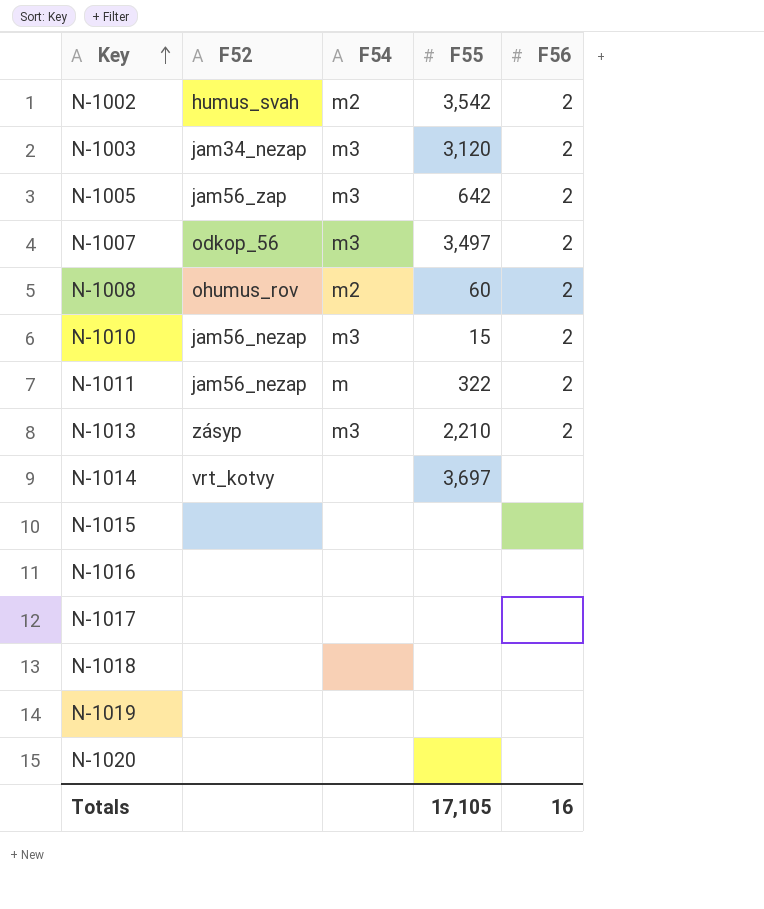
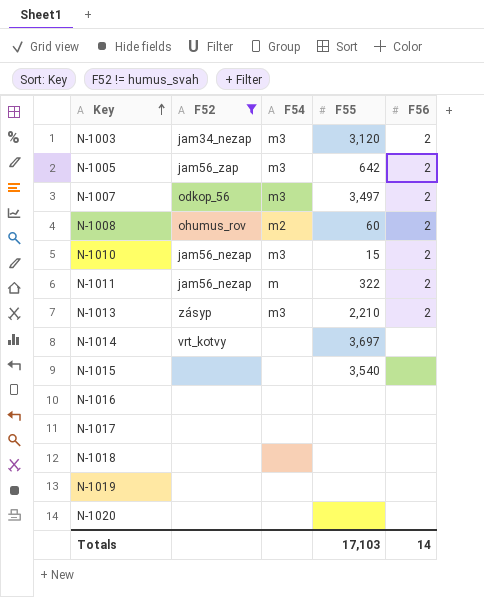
filter: none -> F52 != humus_svah
N-1015 | F55: none -> 3,540
Totals | F55: 17,105 -> 17,103
Totals | F56: 16 -> 14

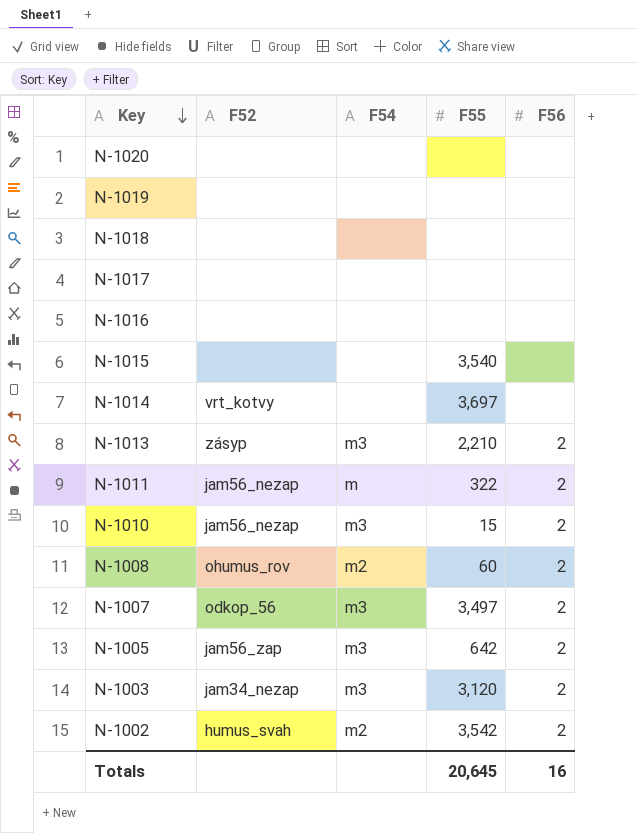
filter: F52 != humus_svah -> none
row order: Key ascending -> Key descending
Totals | F55: 17,103 -> 20,645
Totals | F56: 14 -> 16

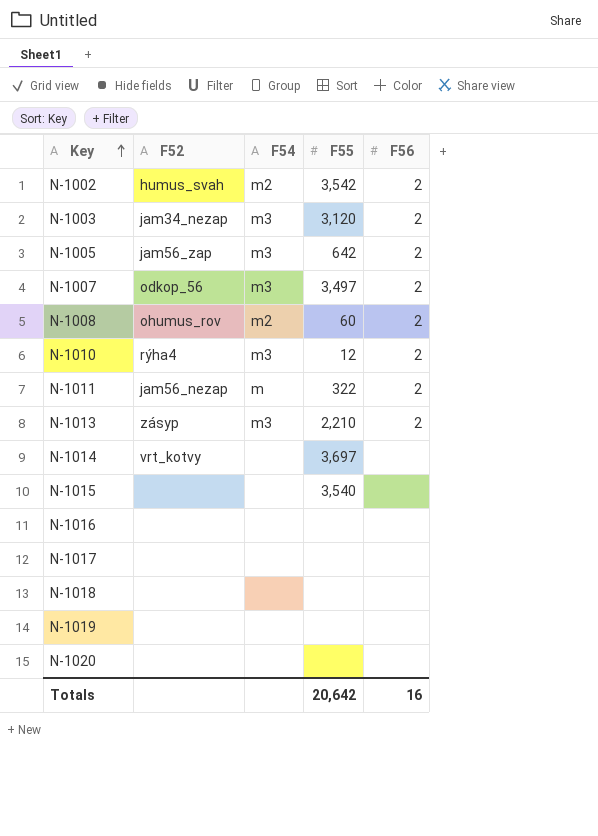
row order: Key descending -> Key ascending
N-1010 | F52: jam56_nezap -> rýha4
N-1010 | F55: 15 -> 12
Totals | F55: 20,645 -> 20,642

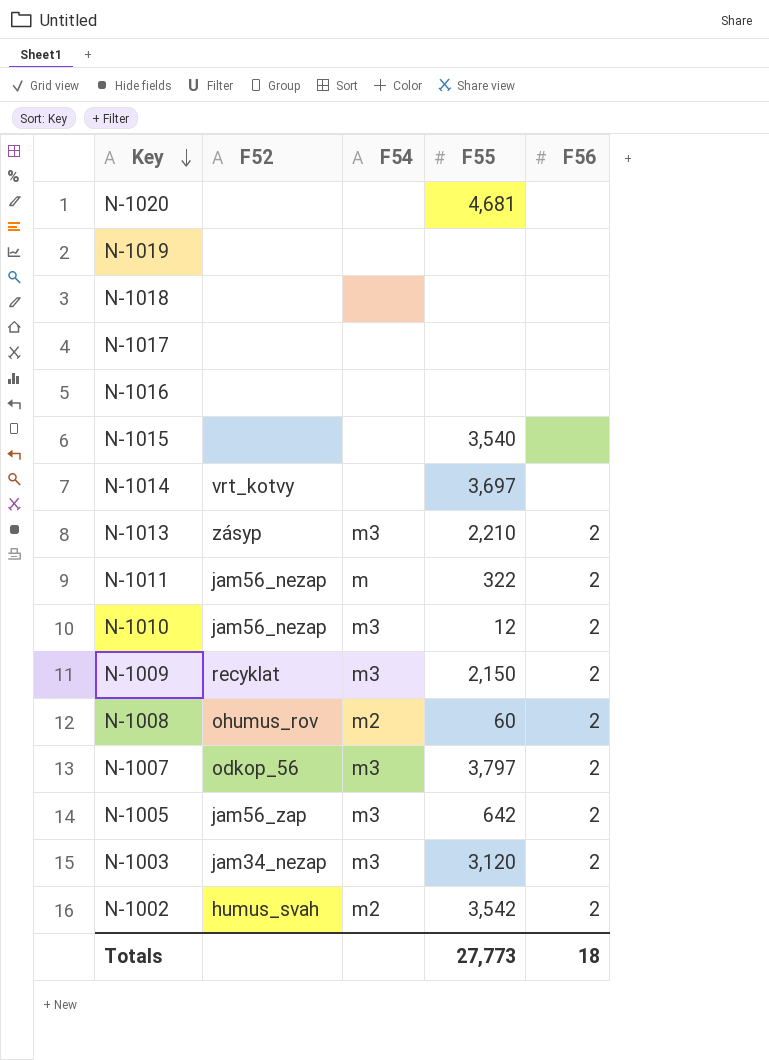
row order: Key ascending -> Key descending
N-1020 | F55: none -> 4,681
N-1010 | F52: rýha4 -> jam56_nezap
row N-1009: none -> recyklat | m3 | 2,150 | 2
N-1007 | F55: 3,497 -> 3,797
Totals | F55: 20,642 -> 27,773
Totals | F56: 16 -> 18

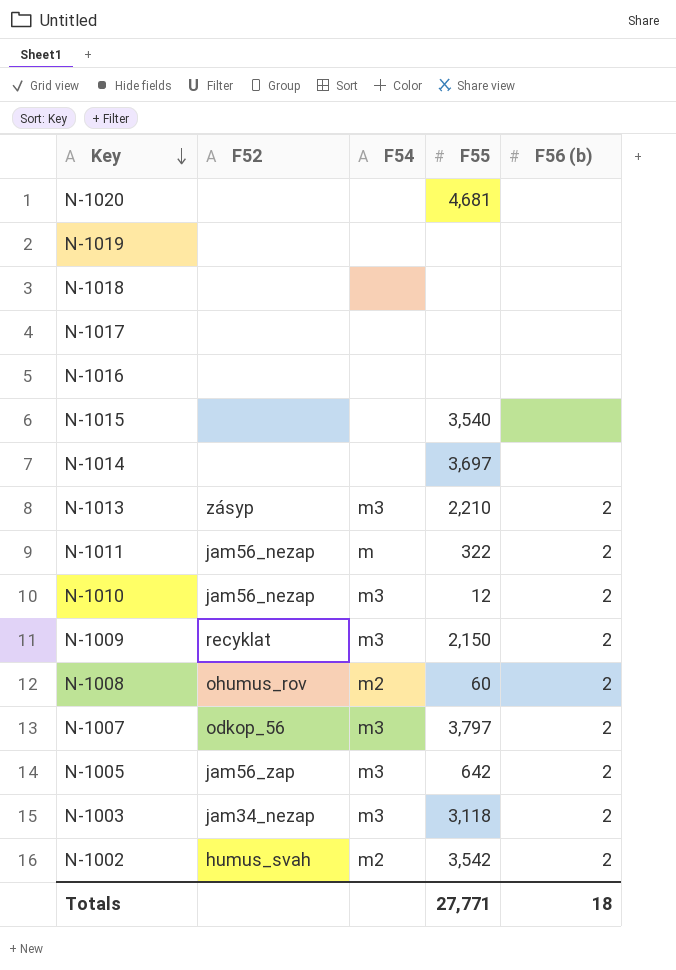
column name: F56 -> F56 (b)
N-1014 | F52: vrt_kotvy -> none
N-1003 | F55: 3,120 -> 3,118
Totals | F55: 27,773 -> 27,771

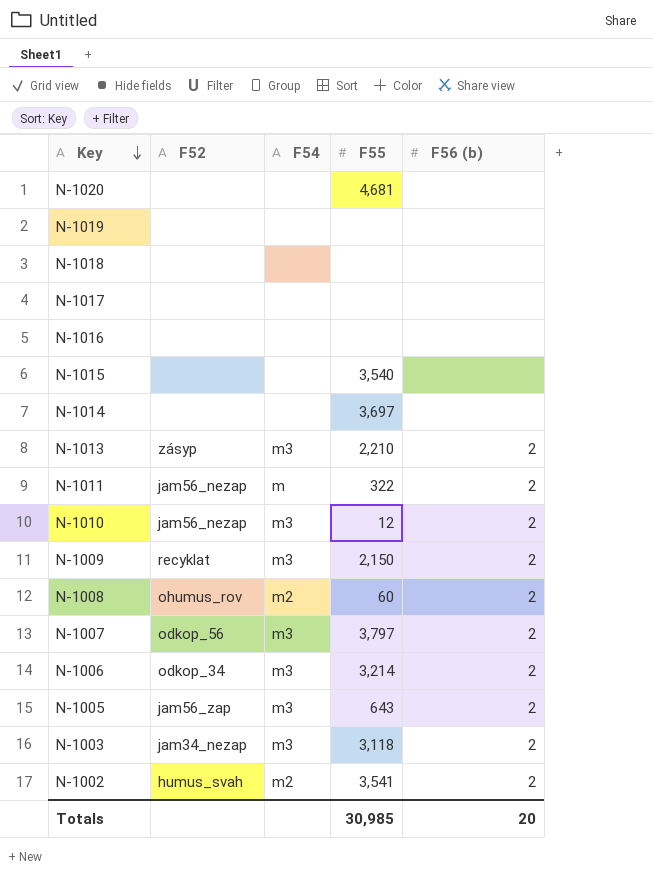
row N-1006: none -> odkop_34 | m3 | 3,214 | 2
N-1005 | F55: 642 -> 643
N-1002 | F55: 3,542 -> 3,541
Totals | F55: 27,771 -> 30,985
Totals | F56 (b): 18 -> 20

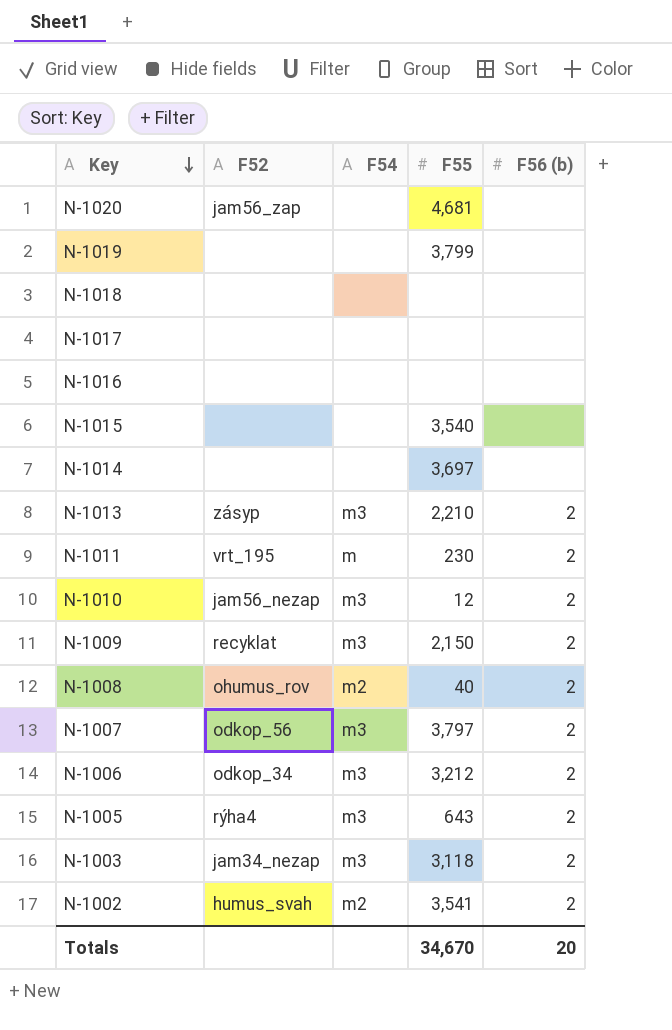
N-1020 | F52: none -> jam56_zap
N-1019 | F55: none -> 3,799
N-1011 | F52: jam56_nezap -> vrt_195
N-1011 | F55: 322 -> 230
N-1008 | F55: 60 -> 40
N-1006 | F55: 3,214 -> 3,212
N-1005 | F52: jam56_zap -> rýha4
Totals | F55: 30,985 -> 34,670

